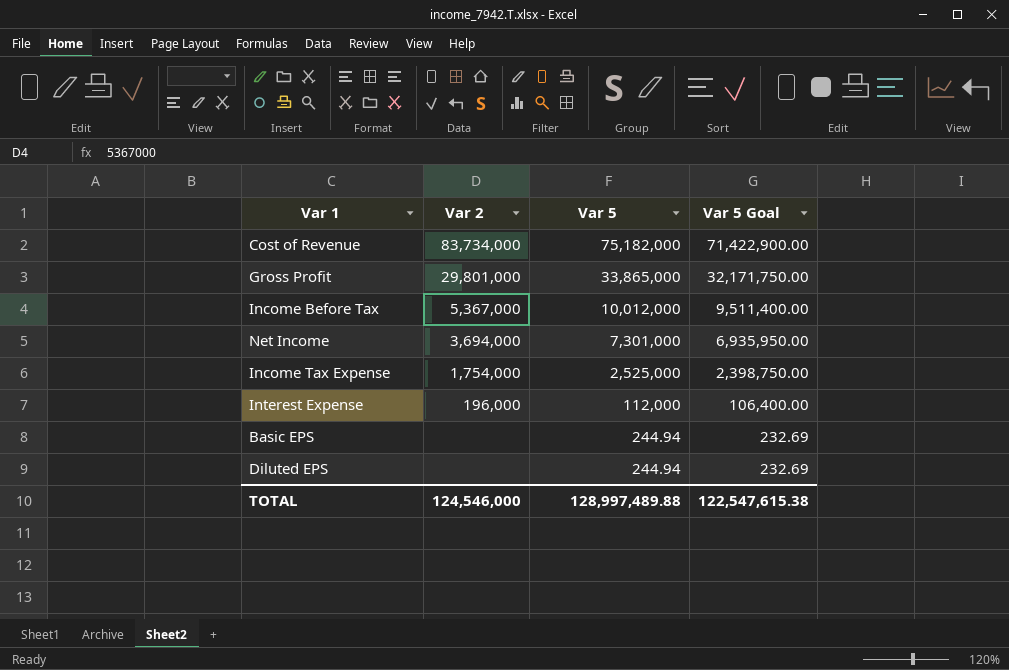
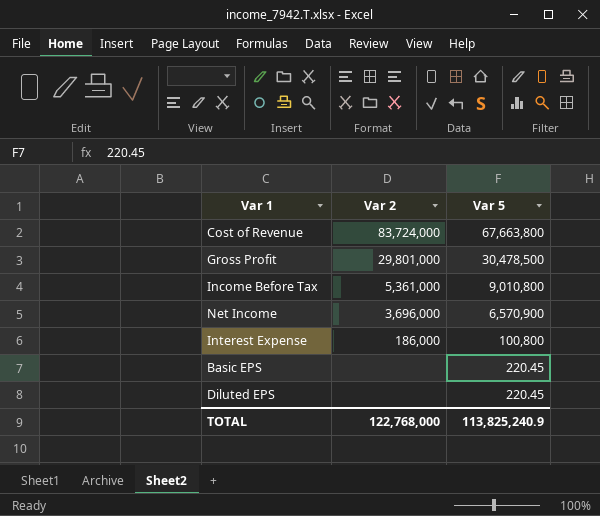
column Var 5 Goal | formula: [Var 5] * 0.95 -> none
row Income Tax Expense: 1,754,000 | 2,525,000 | 2,398,750.00 -> none
Cost of Revenue | Var 2: 83,734,000 -> 83,724,000
Cost of Revenue | Var 5: 75,182,000 -> 67,663,800
Gross Profit | Var 5: 33,865,000 -> 30,478,500
Income Before Tax | Var 2: 5,367,000 -> 5,361,000
Income Before Tax | Var 5: 10,012,000 -> 9,010,800
Net Income | Var 2: 3,694,000 -> 3,696,000
Net Income | Var 5: 7,301,000 -> 6,570,900
Interest Expense | Var 2: 196,000 -> 186,000
Interest Expense | Var 5: 112,000 -> 100,800
Basic EPS | Var 5: 244.94 -> 220.45
Diluted EPS | Var 5: 244.94 -> 220.45
TOTAL | Var 2: 124,546,000 -> 122,768,000
TOTAL | Var 5: 128,997,489.88 -> 113,825,240.9

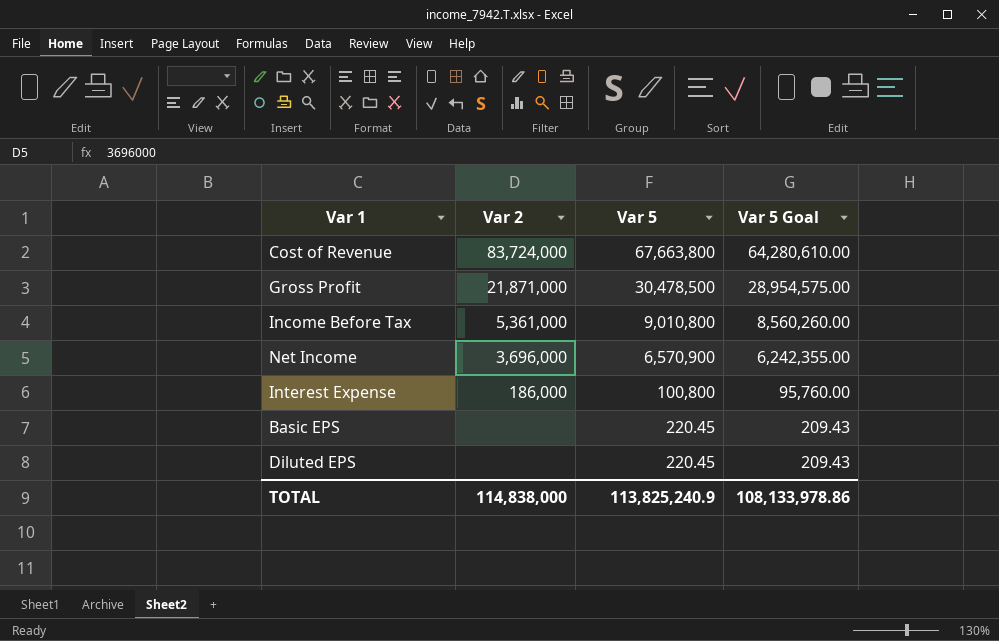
column Var 5 Goal | formula: none -> [Var 5] * 0.95
Gross Profit | Var 2: 29,801,000 -> 21,871,000
TOTAL | Var 2: 122,768,000 -> 114,838,000

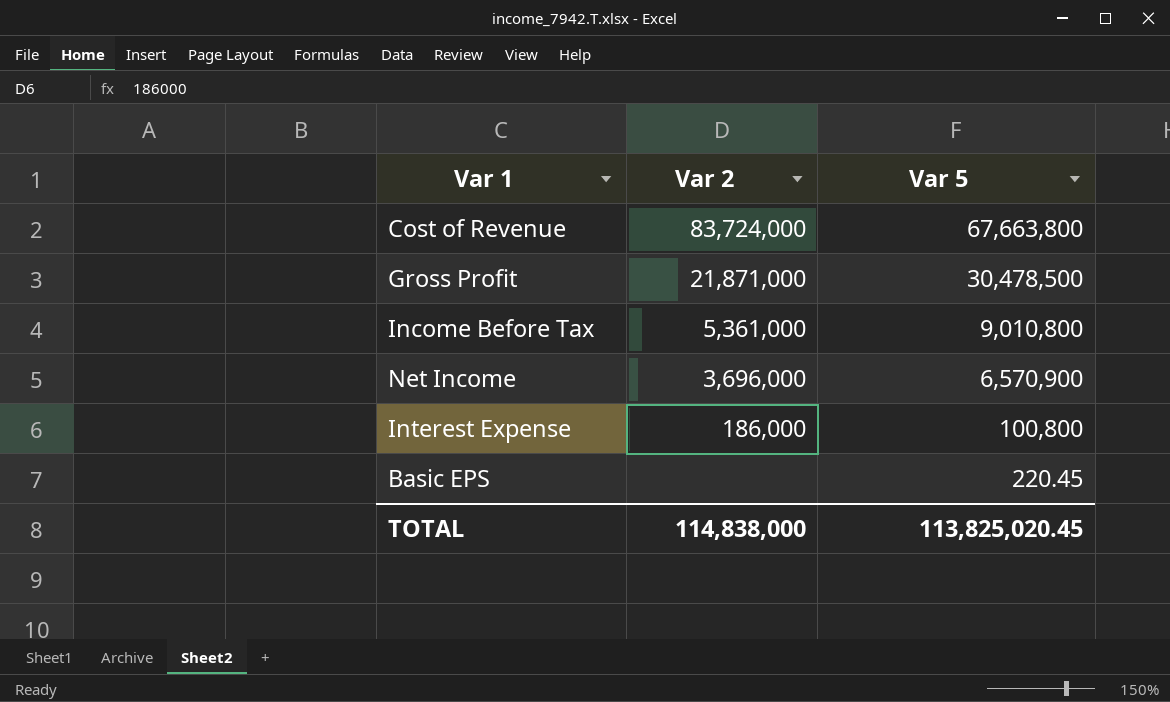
column Var 5 Goal | formula: [Var 5] * 0.95 -> none
row Diluted EPS: none | 220.45 | 209.43 -> none
TOTAL | Var 5: 113,825,240.9 -> 113,825,020.45

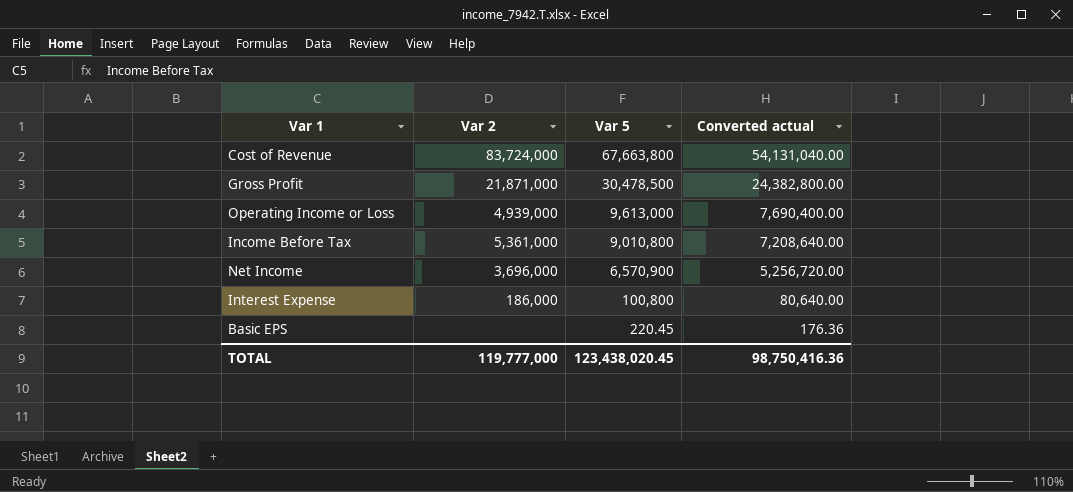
column Converted actual | formula: none -> [Var 5] * 0.8
row Operating Income or Loss: none -> 4,939,000 | 9,613,000 | 7,690,400.00
TOTAL | Var 2: 114,838,000 -> 119,777,000
TOTAL | Var 5: 113,825,020.45 -> 123,438,020.45

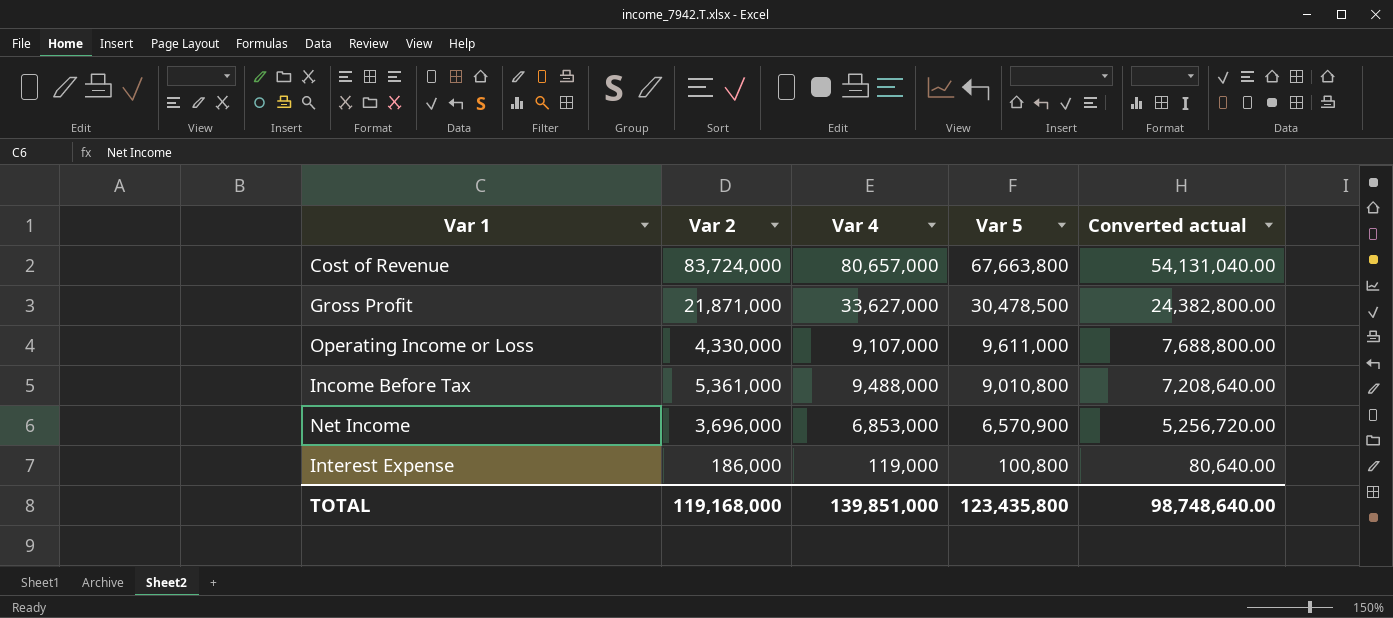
column Var 4 | position: none -> 3
row Basic EPS: none | 220.45 | 176.36 -> none
Operating Income or Loss | Var 2: 4,939,000 -> 4,330,000
Operating Income or Loss | Var 5: 9,613,000 -> 9,611,000
Operating Income or Loss | Converted actual: 7,690,400.00 -> 7,688,800.00
TOTAL | Var 2: 119,777,000 -> 119,168,000
TOTAL | Var 5: 123,438,020.45 -> 123,435,800
TOTAL | Converted actual: 98,750,416.36 -> 98,748,640.00

